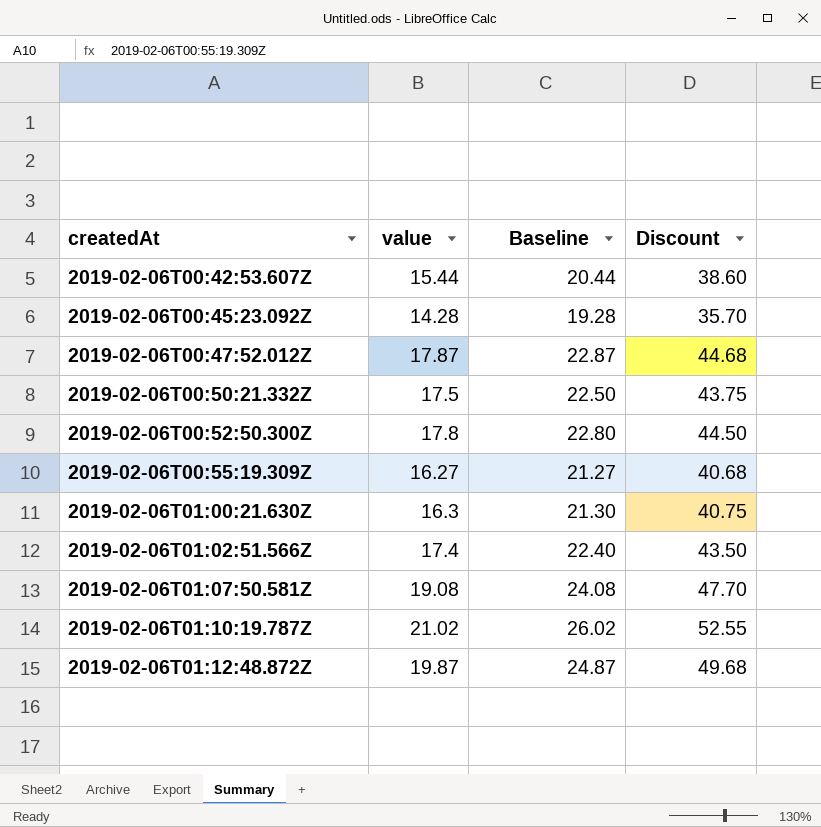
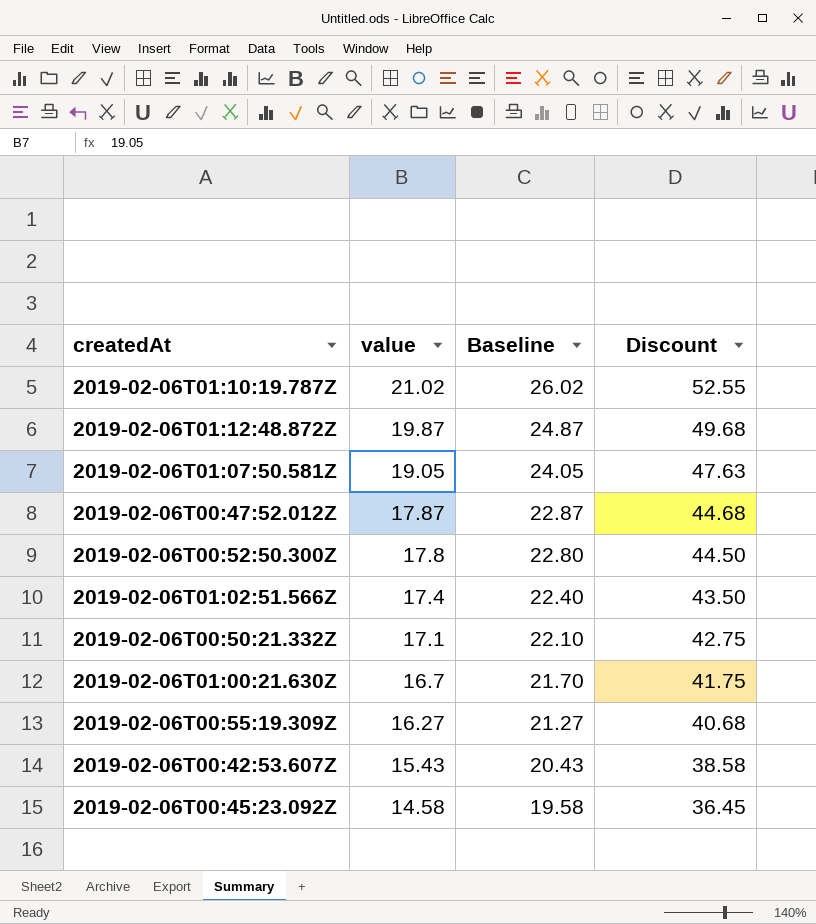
row order: createdAt ascending -> value descending
2019-02-06T01:07:50.581Z | value: 19.08 -> 19.05
2019-02-06T01:07:50.581Z | Baseline: 24.08 -> 24.05
2019-02-06T01:07:50.581Z | Discount: 47.70 -> 47.63
2019-02-06T00:50:21.332Z | value: 17.5 -> 17.1
2019-02-06T00:50:21.332Z | Baseline: 22.50 -> 22.10
2019-02-06T00:50:21.332Z | Discount: 43.75 -> 42.75
2019-02-06T01:00:21.630Z | value: 16.3 -> 16.7
2019-02-06T01:00:21.630Z | Baseline: 21.30 -> 21.70
2019-02-06T01:00:21.630Z | Discount: 40.75 -> 41.75
2019-02-06T00:42:53.607Z | value: 15.44 -> 15.43
2019-02-06T00:42:53.607Z | Baseline: 20.44 -> 20.43
2019-02-06T00:42:53.607Z | Discount: 38.60 -> 38.58
2019-02-06T00:45:23.092Z | value: 14.28 -> 14.58
2019-02-06T00:45:23.092Z | Baseline: 19.28 -> 19.58
2019-02-06T00:45:23.092Z | Discount: 35.70 -> 36.45

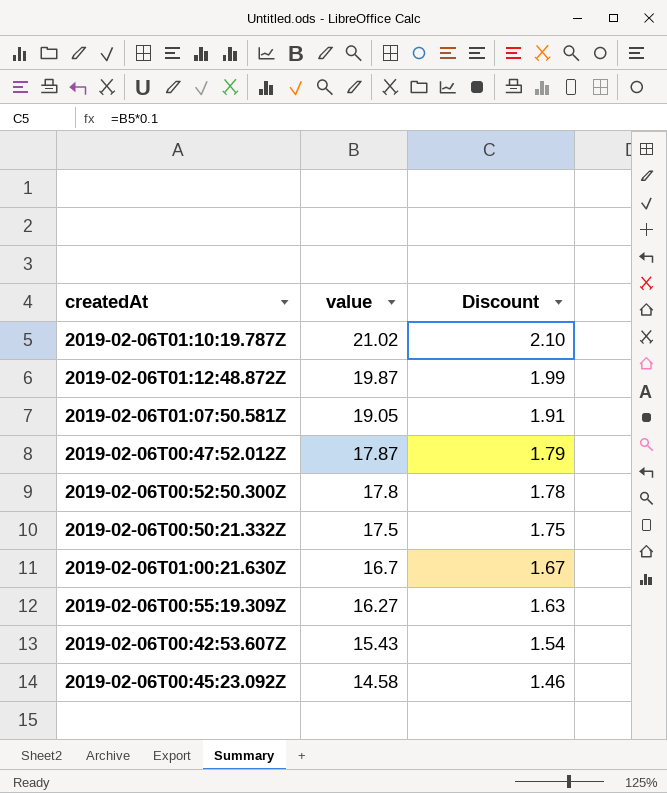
column Baseline | formula: [value] + 5 -> none
column Discount | formula: [value] * 2.5 -> [value] * 0.1
row 2019-02-06T01:02:51.566Z: 17.4 | 22.40 | 43.50 -> none
2019-02-06T00:50:21.332Z | value: 17.1 -> 17.5

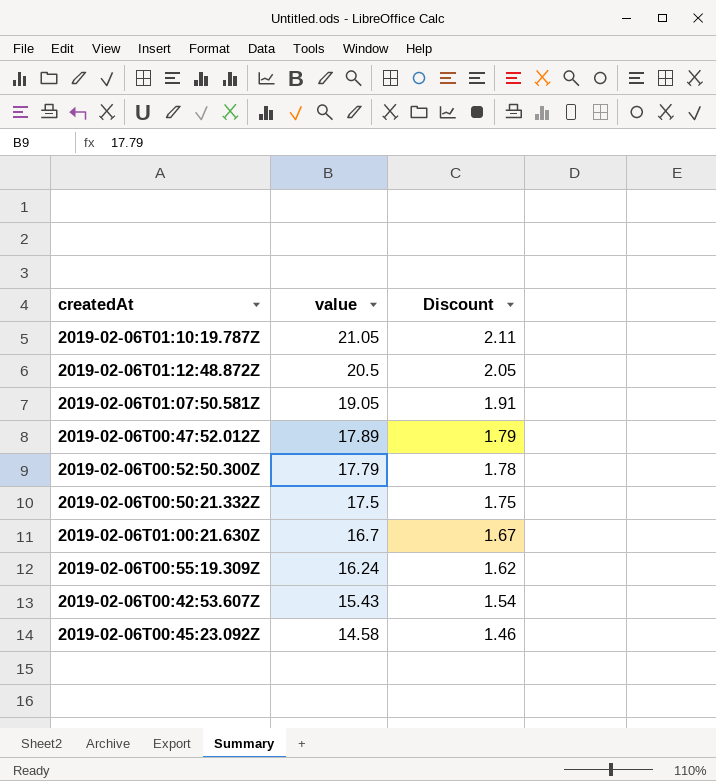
2019-02-06T01:10:19.787Z | value: 21.02 -> 21.05
2019-02-06T01:10:19.787Z | Discount: 2.10 -> 2.11
2019-02-06T01:12:48.872Z | value: 19.87 -> 20.5
2019-02-06T01:12:48.872Z | Discount: 1.99 -> 2.05
2019-02-06T00:47:52.012Z | value: 17.87 -> 17.89
2019-02-06T00:52:50.300Z | value: 17.8 -> 17.79
2019-02-06T00:55:19.309Z | value: 16.27 -> 16.24
2019-02-06T00:55:19.309Z | Discount: 1.63 -> 1.62

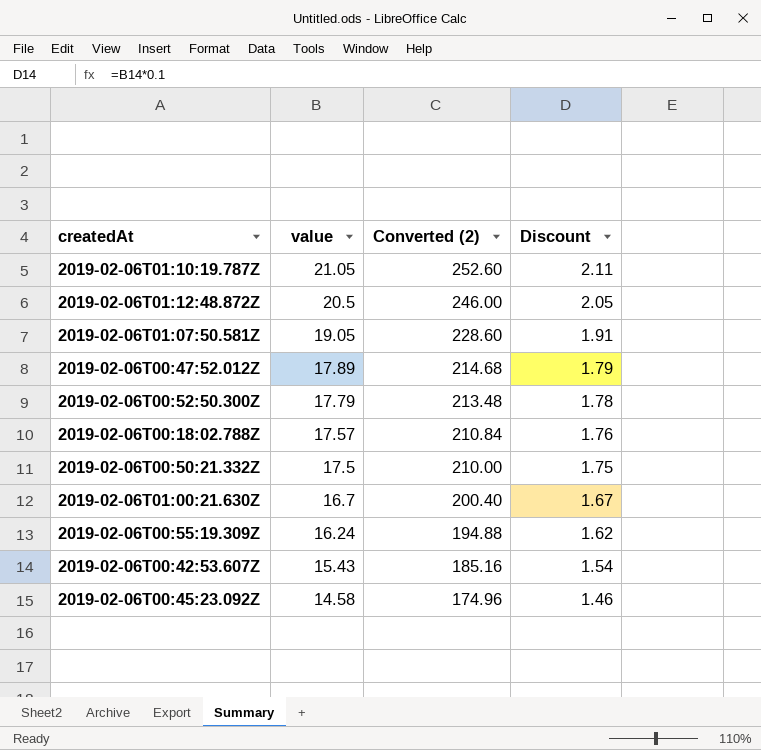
column Converted (2) | formula: none -> [value] * 12
row 2019-02-06T00:18:02.788Z: none -> 17.57 | 210.84 | 1.76

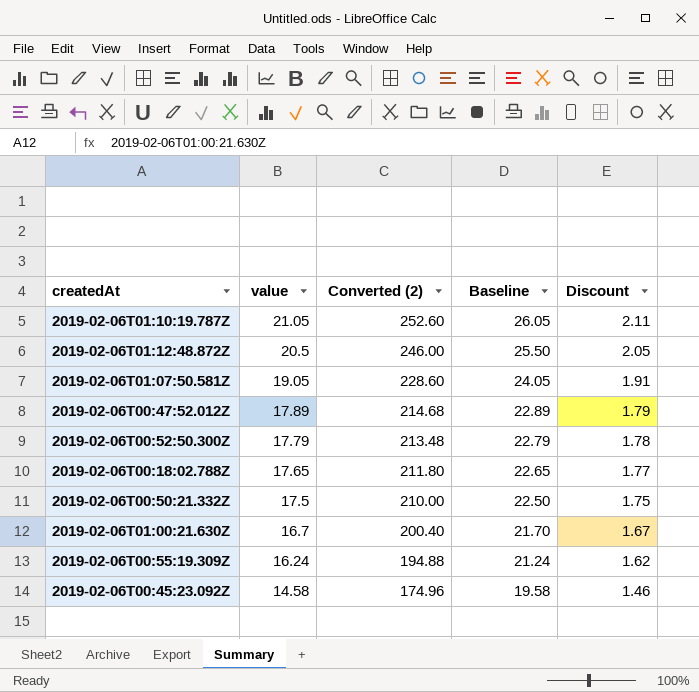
column Baseline | formula: none -> [value] + 5
row 2019-02-06T00:42:53.607Z: 15.43 | 185.16 | 1.54 -> none
2019-02-06T00:18:02.788Z | value: 17.57 -> 17.65
2019-02-06T00:18:02.788Z | Converted (2): 210.84 -> 211.80
2019-02-06T00:18:02.788Z | Discount: 1.76 -> 1.77

